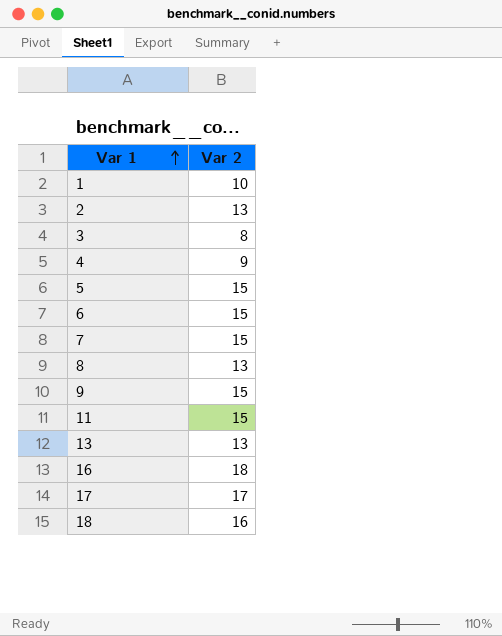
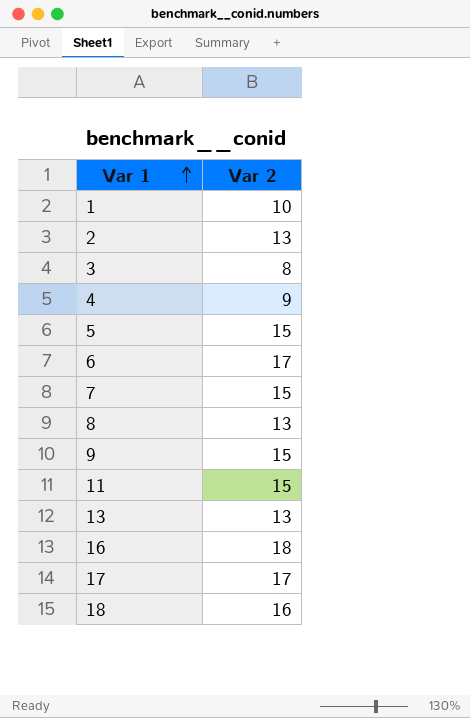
6 | Var 2: 15 -> 17

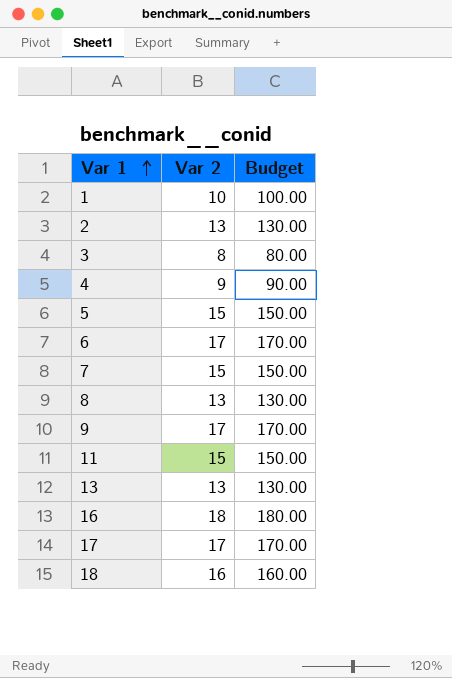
column Budget | formula: none -> [Var 2] * 10
9 | Var 2: 15 -> 17

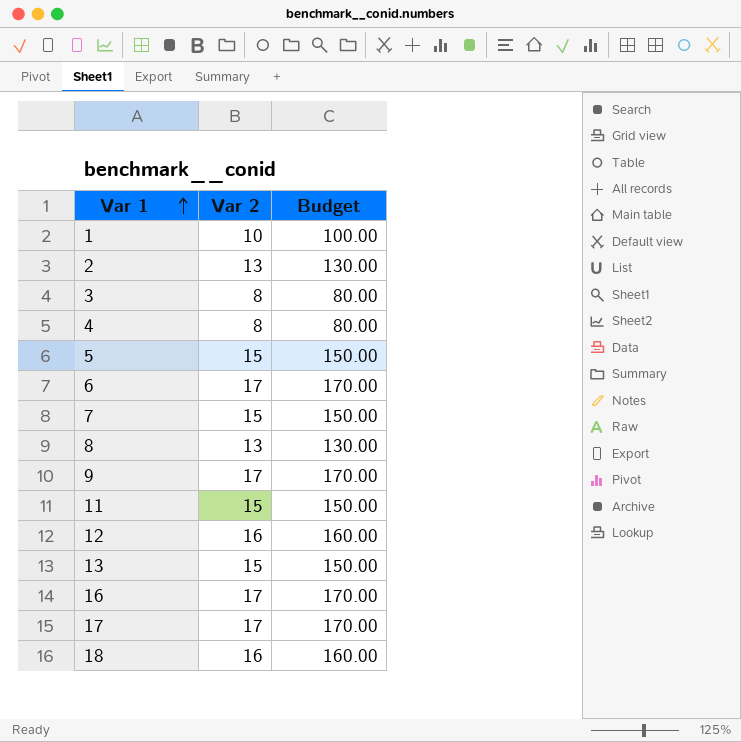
4 | Var 2: 9 -> 8
4 | Budget: 90.00 -> 80.00
row 12: none -> 16 | 160.00
13 | Var 2: 13 -> 15
13 | Budget: 130.00 -> 150.00
16 | Var 2: 18 -> 17
16 | Budget: 180.00 -> 170.00

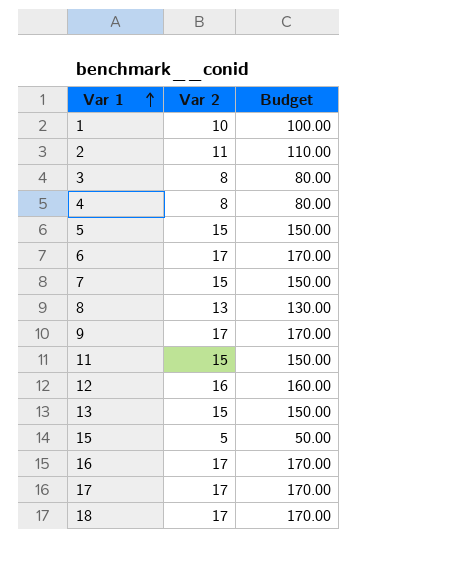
2 | Var 2: 13 -> 11
2 | Budget: 130.00 -> 110.00
row 15: none -> 5 | 50.00
18 | Var 2: 16 -> 17
18 | Budget: 160.00 -> 170.00

